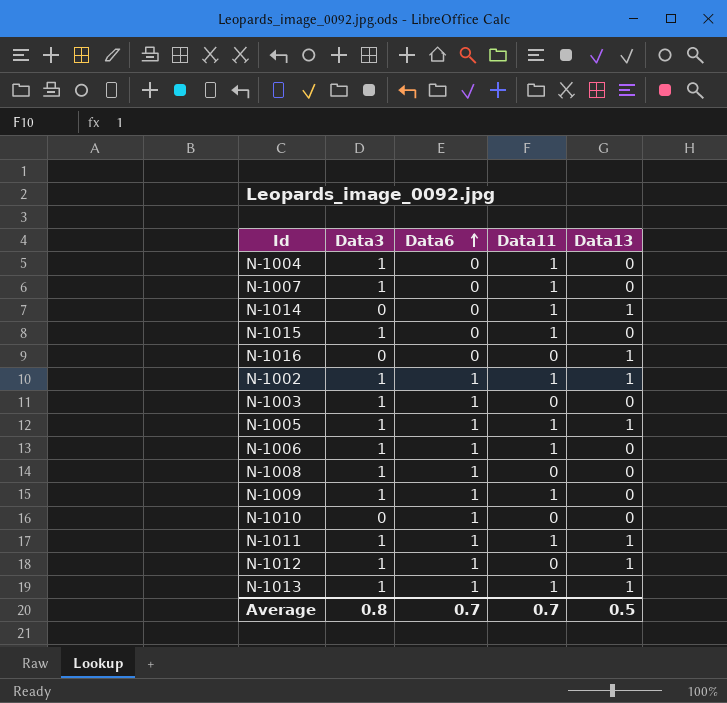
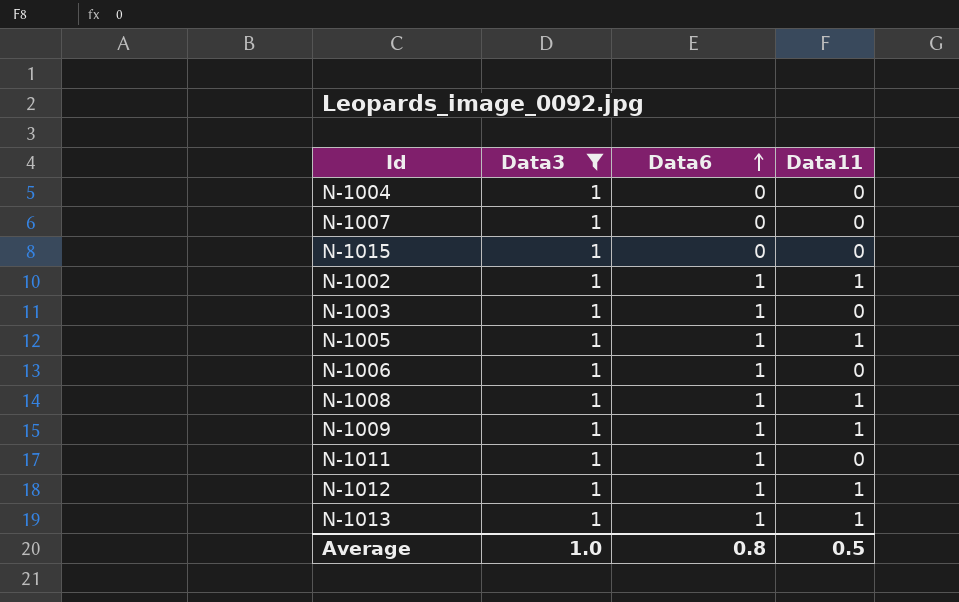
filter: none -> Data3 = 1
column Data13 | position: 5 -> none
N-1004 | Data11: 1 -> 0
N-1007 | Data11: 1 -> 0
N-1015 | Data11: 1 -> 0
N-1006 | Data11: 1 -> 0
N-1008 | Data11: 0 -> 1
N-1011 | Data11: 1 -> 0
N-1012 | Data11: 0 -> 1
Average | Data3: 0.8 -> 1.0
Average | Data6: 0.7 -> 0.8
Average | Data11: 0.7 -> 0.5

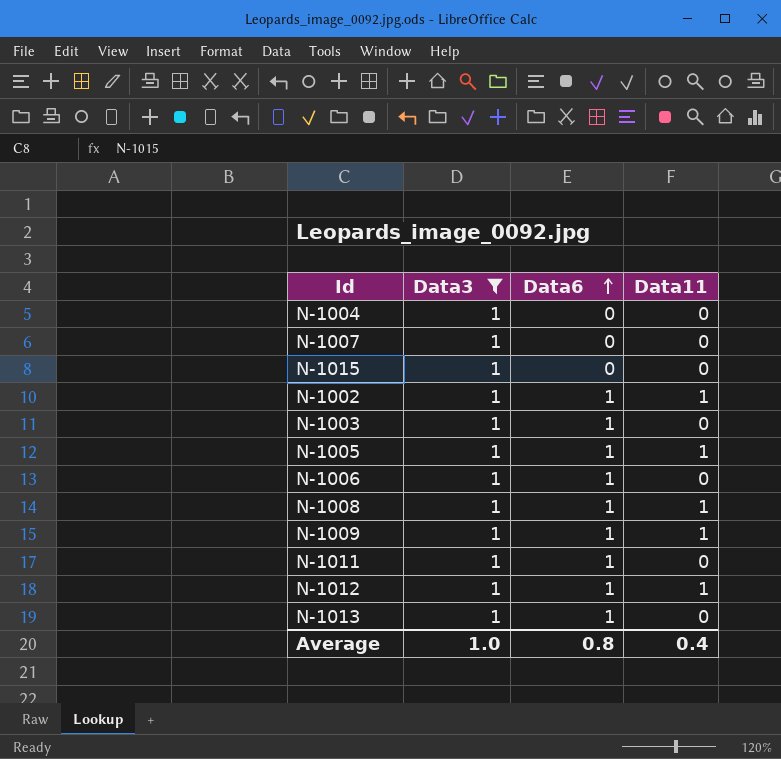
N-1013 | Data11: 1 -> 0
Average | Data11: 0.5 -> 0.4

